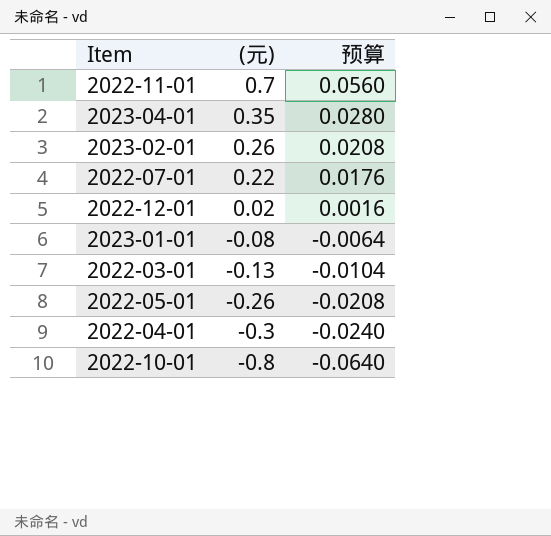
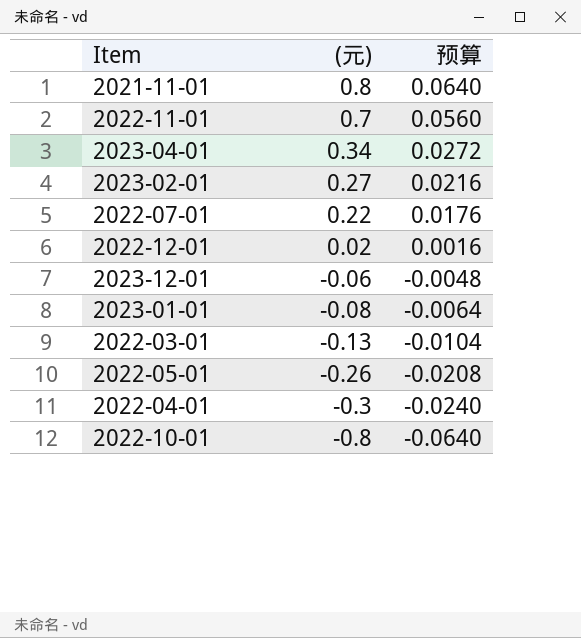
row 2021-11-01: none -> 0.8 | 0.0640
2023-04-01 | (元): 0.35 -> 0.34
2023-04-01 | 预算: 0.0280 -> 0.0272
2023-02-01 | (元): 0.26 -> 0.27
2023-02-01 | 预算: 0.0208 -> 0.0216
row 2023-12-01: none -> -0.06 | -0.0048

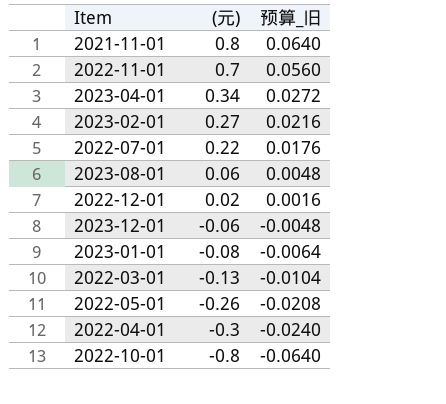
column name: 预算 -> 预算_旧
row 2023-08-01: none -> 0.06 | 0.0048

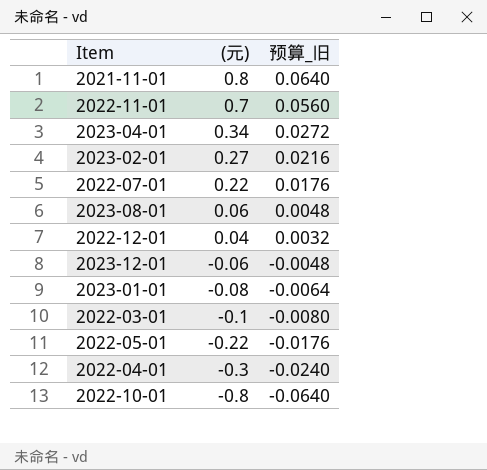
2022-12-01 | (元): 0.02 -> 0.04
2022-12-01 | 预算_旧: 0.0016 -> 0.0032
2022-03-01 | (元): -0.13 -> -0.1
2022-03-01 | 预算_旧: -0.0104 -> -0.0080
2022-05-01 | (元): -0.26 -> -0.22
2022-05-01 | 预算_旧: -0.0208 -> -0.0176

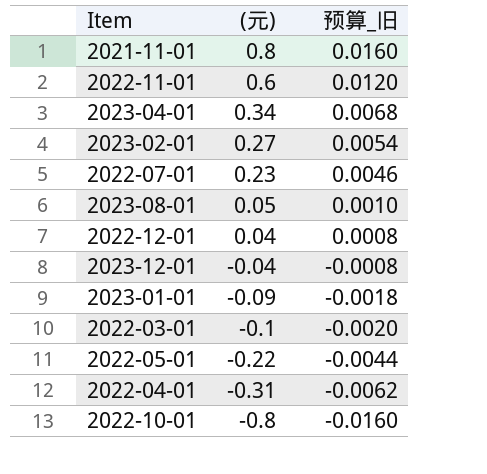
column 预算_旧 | formula: [(元)] * 0.08 -> [(元)] * 0.02
2022-11-01 | (元): 0.7 -> 0.6
2022-07-01 | (元): 0.22 -> 0.23
2023-08-01 | (元): 0.06 -> 0.05
2023-12-01 | (元): -0.06 -> -0.04
2023-01-01 | (元): -0.08 -> -0.09
2022-04-01 | (元): -0.3 -> -0.31

